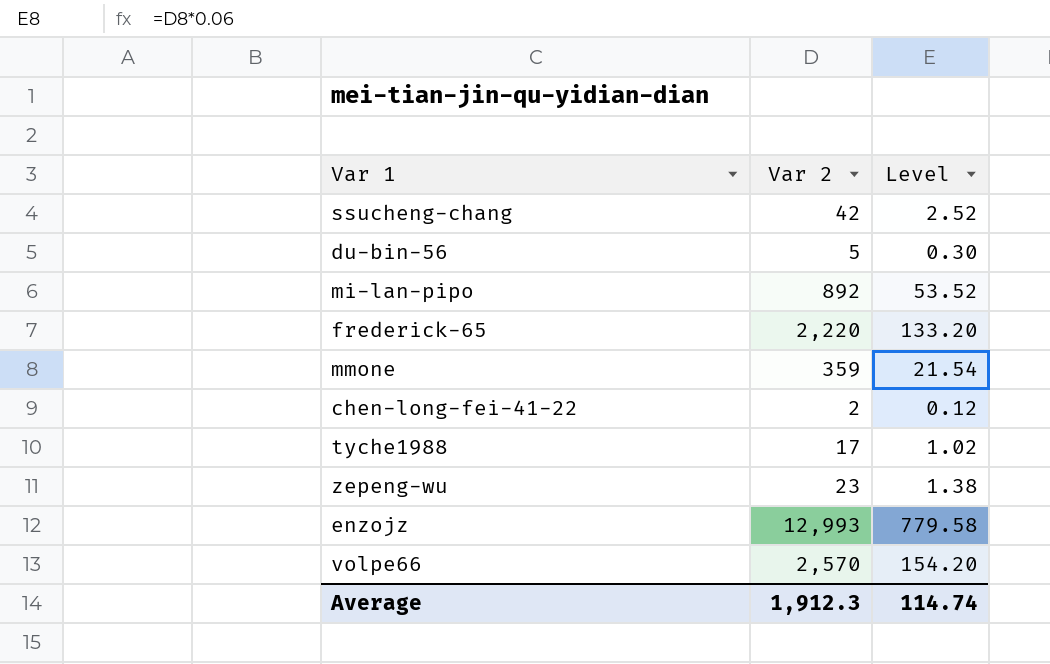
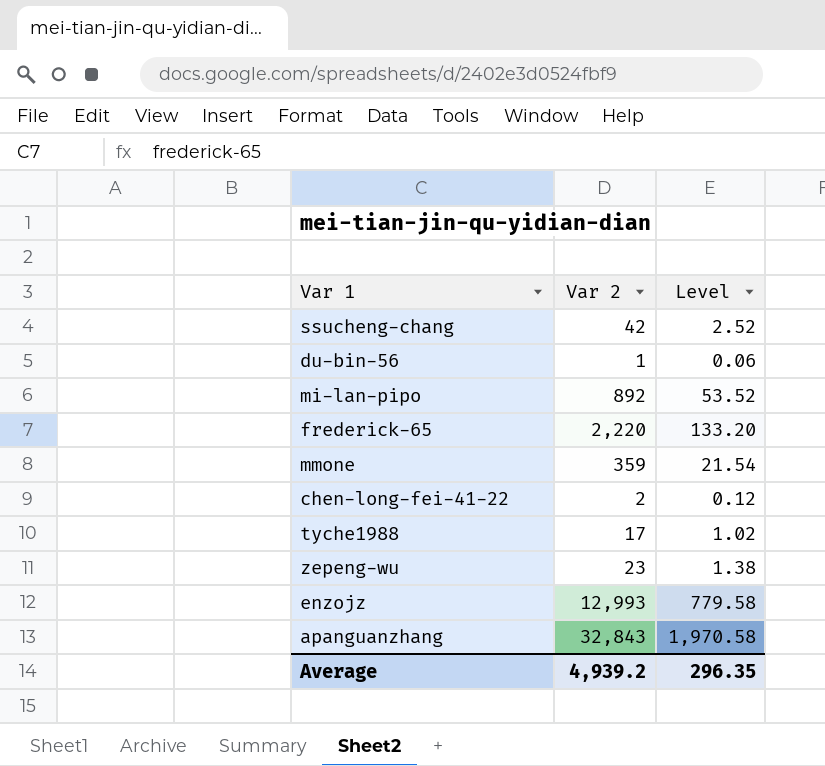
row volpe66: 2,570 | 154.20 -> none
du-bin-56 | Var 2: 5 -> 1
du-bin-56 | Level: 0.30 -> 0.06
row apanguanzhang: none -> 32,843 | 1,970.58
Average | Var 2: 1,912.3 -> 4,939.2
Average | Level: 114.74 -> 296.35

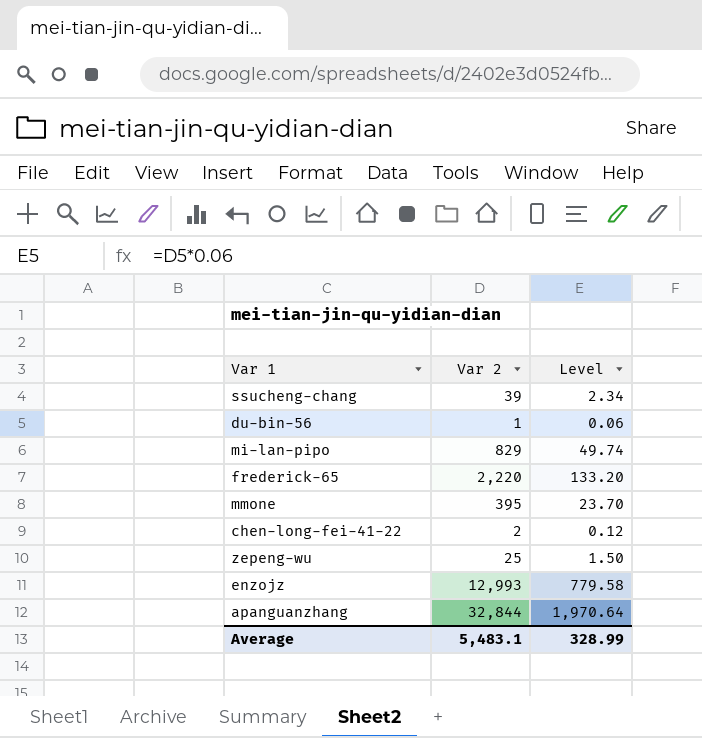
row tyche1988: 17 | 1.02 -> none
ssucheng-chang | Var 2: 42 -> 39
ssucheng-chang | Level: 2.52 -> 2.34
mi-lan-pipo | Var 2: 892 -> 829
mi-lan-pipo | Level: 53.52 -> 49.74
mmone | Var 2: 359 -> 395
mmone | Level: 21.54 -> 23.70
zepeng-wu | Var 2: 23 -> 25
zepeng-wu | Level: 1.38 -> 1.50
apanguanzhang | Var 2: 32,843 -> 32,844
apanguanzhang | Level: 1,970.58 -> 1,970.64
Average | Var 2: 4,939.2 -> 5,483.1
Average | Level: 296.35 -> 328.99

